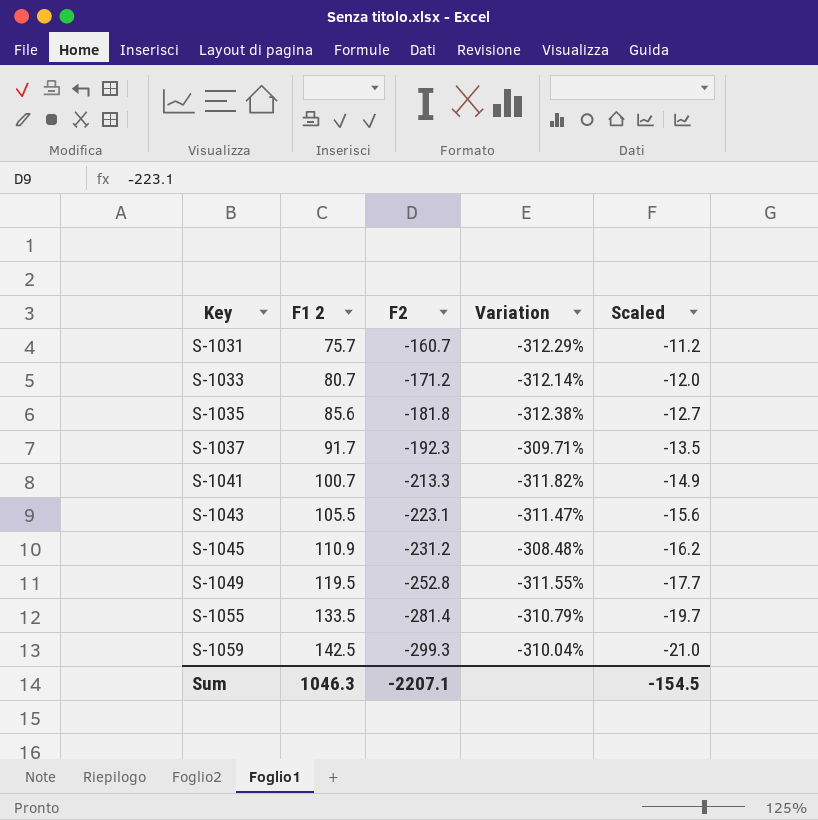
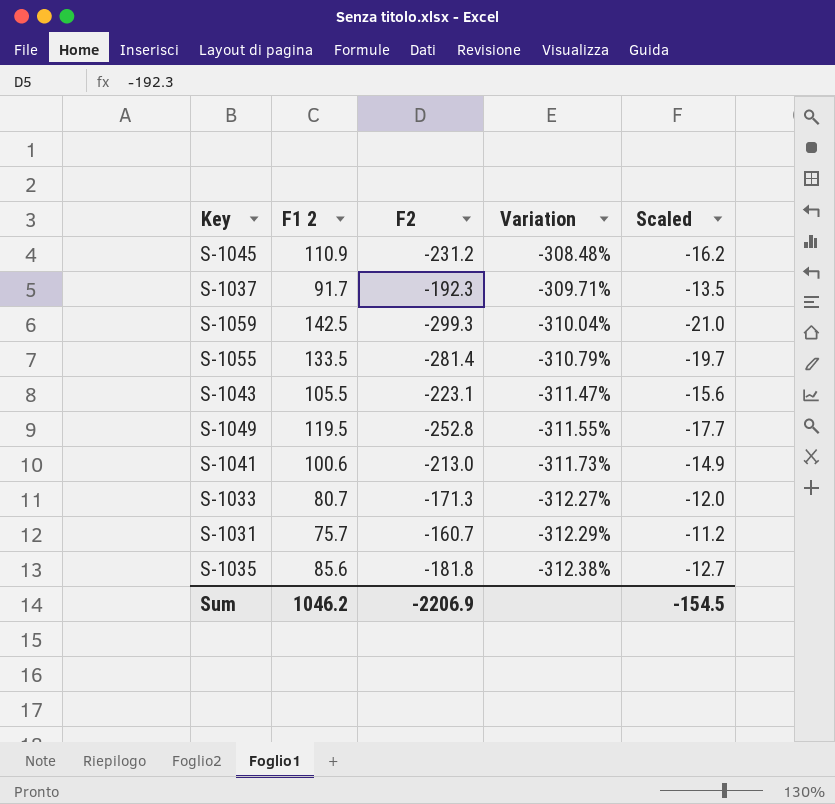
row order: Key ascending -> Variation descending
S-1041 | F1 2: 100.7 -> 100.6
S-1041 | F2: -213.3 -> -213.0
S-1041 | Variation: -311.82% -> -311.73%
S-1033 | F2: -171.2 -> -171.3
S-1033 | Variation: -312.14% -> -312.27%
Sum | F1 2: 1046.3 -> 1046.2
Sum | F2: -2207.1 -> -2206.9

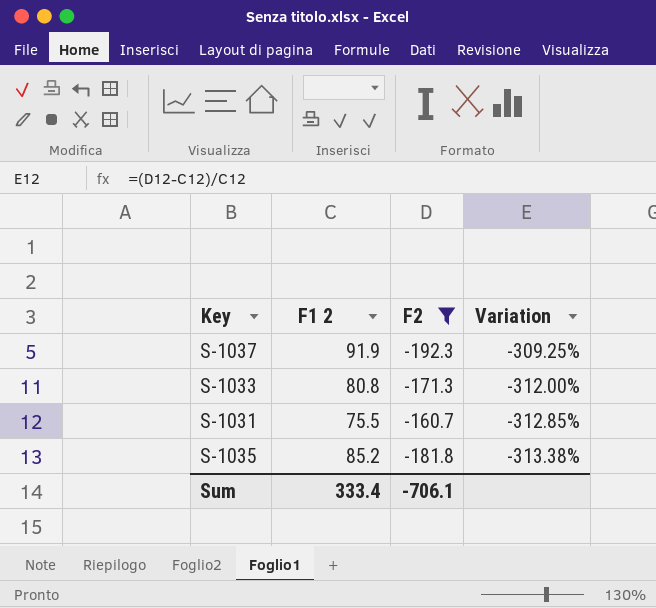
filter: none -> F2 >= -192.3
column Scaled | formula: [F2] * 0.07 -> none
S-1037 | F1 2: 91.7 -> 91.9
S-1037 | Variation: -309.71% -> -309.25%
S-1033 | F1 2: 80.7 -> 80.8
S-1033 | Variation: -312.27% -> -312.00%
S-1031 | F1 2: 75.7 -> 75.5
S-1031 | Variation: -312.29% -> -312.85%
S-1035 | F1 2: 85.6 -> 85.2
S-1035 | Variation: -312.38% -> -313.38%
Sum | F1 2: 1046.2 -> 333.4
Sum | F2: -2206.9 -> -706.1

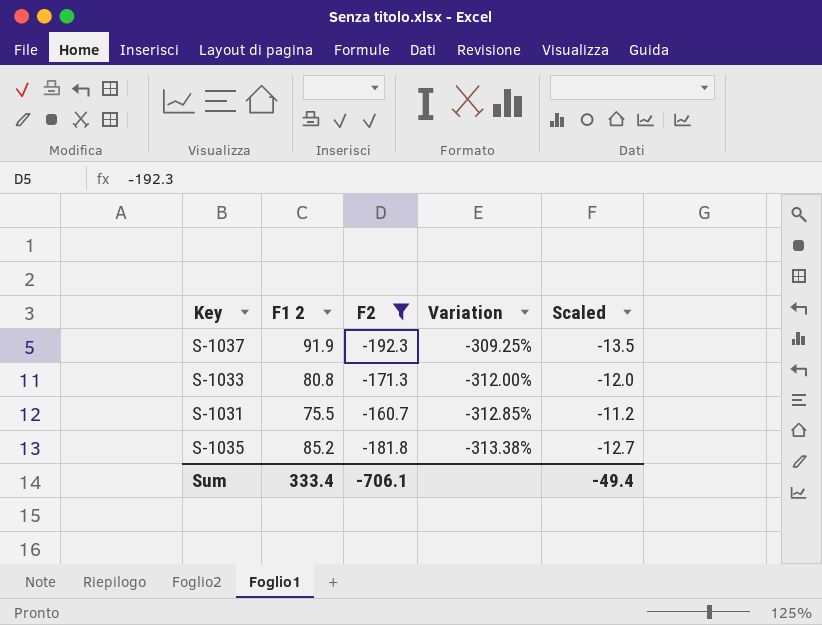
column Scaled | formula: none -> [F2] * 0.07

